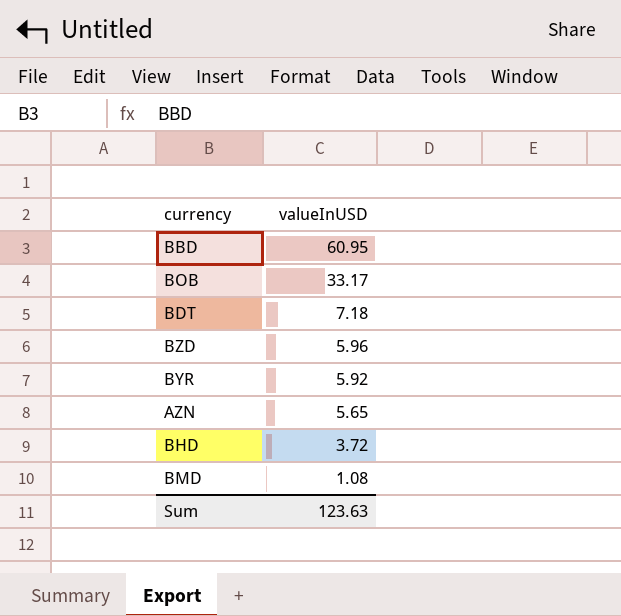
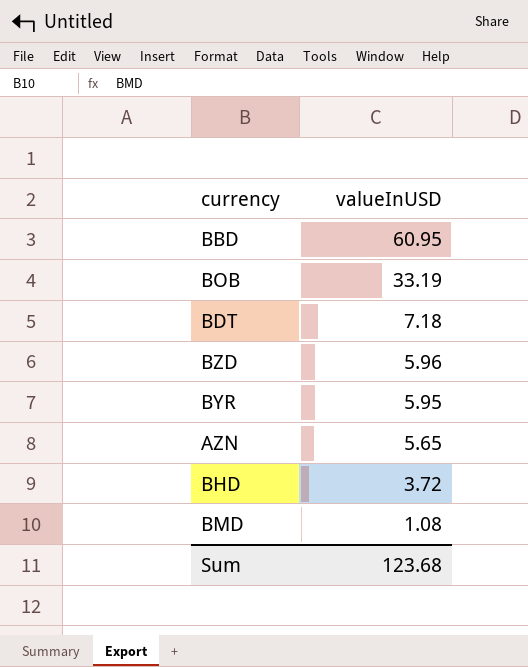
BOB | valueInUSD: 33.17 -> 33.19
BYR | valueInUSD: 5.92 -> 5.95
Sum | valueInUSD: 123.63 -> 123.68

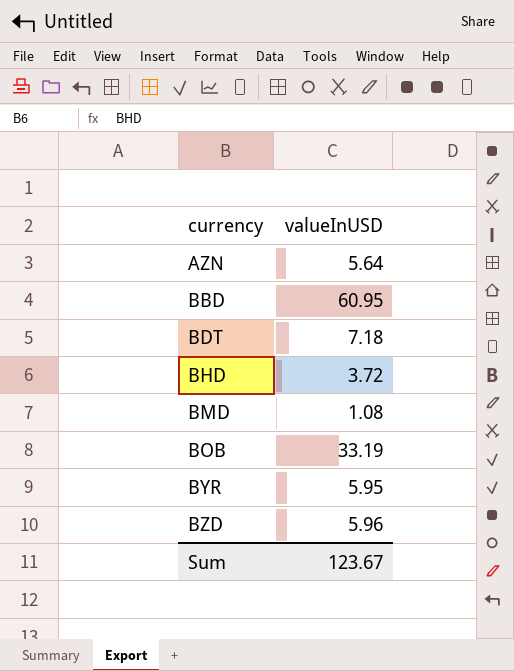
row order: valueInUSD descending -> currency ascending
AZN | valueInUSD: 5.65 -> 5.64
Sum | valueInUSD: 123.68 -> 123.67

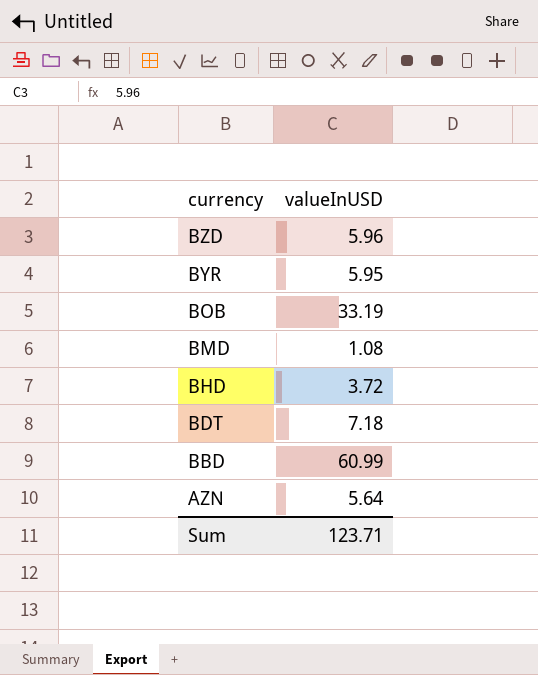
row order: currency ascending -> currency descending
BBD | valueInUSD: 60.95 -> 60.99
Sum | valueInUSD: 123.67 -> 123.71

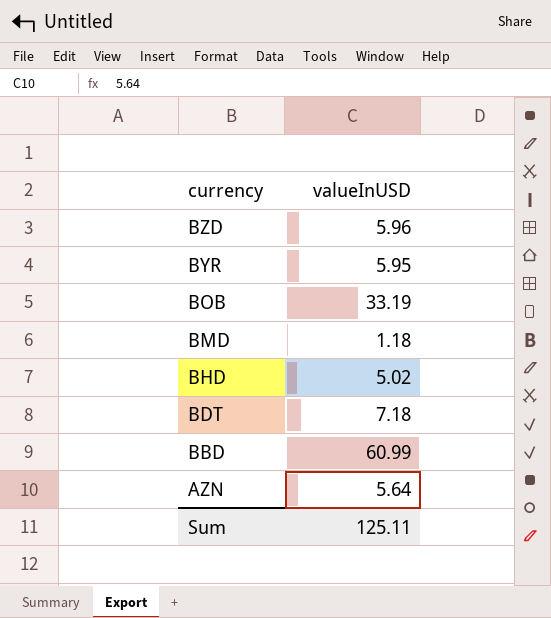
BMD | valueInUSD: 1.08 -> 1.18
BHD | valueInUSD: 3.72 -> 5.02
Sum | valueInUSD: 123.71 -> 125.11

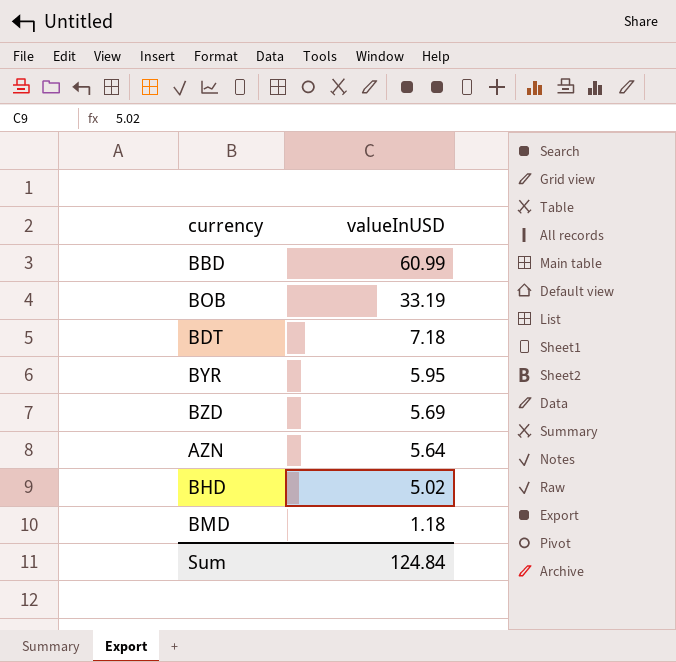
row order: currency descending -> valueInUSD descending
BZD | valueInUSD: 5.96 -> 5.69
Sum | valueInUSD: 125.11 -> 124.84

